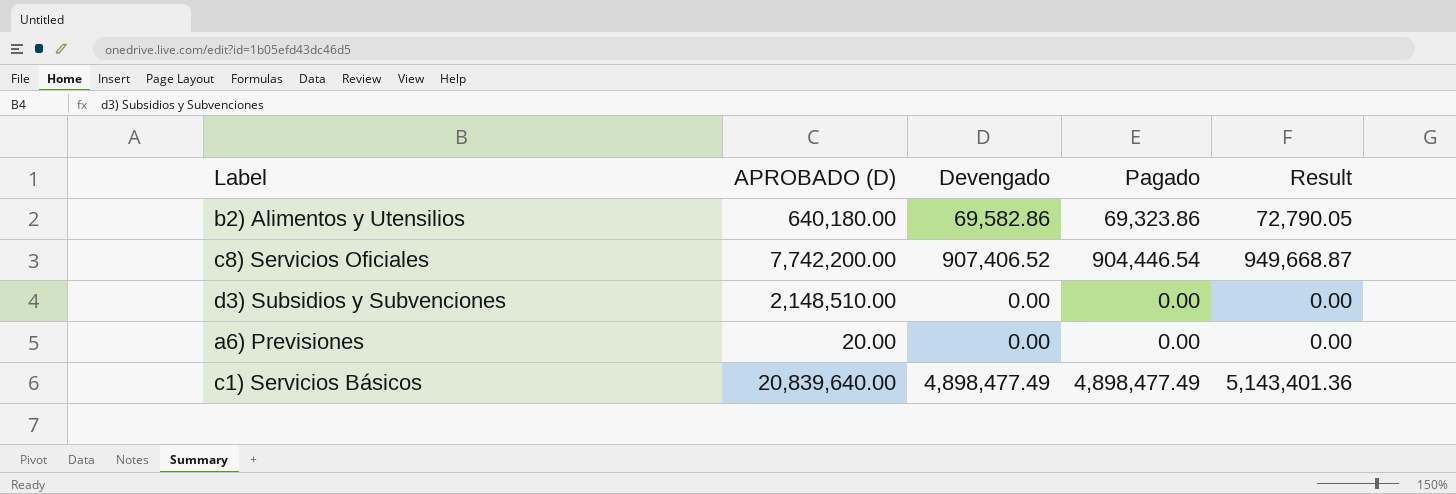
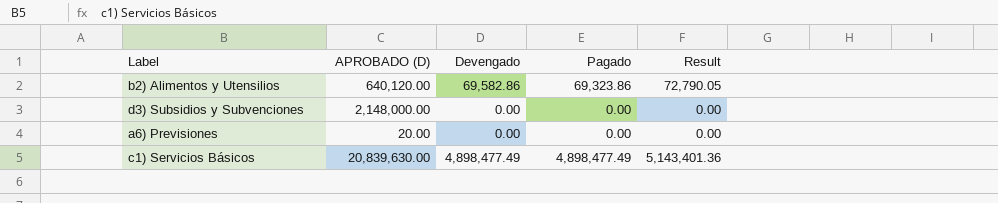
row c8) Servicios Oficiales: 7,742,200.00 | 907,406.52 | 904,446.54 | 949,668.87 -> none
b2) Alimentos y Utensilios | APROBADO (D): 640,180.00 -> 640,120.00
d3) Subsidios y Subvenciones | APROBADO (D): 2,148,510.00 -> 2,148,000.00
c1) Servicios Básicos | APROBADO (D): 20,839,640.00 -> 20,839,630.00

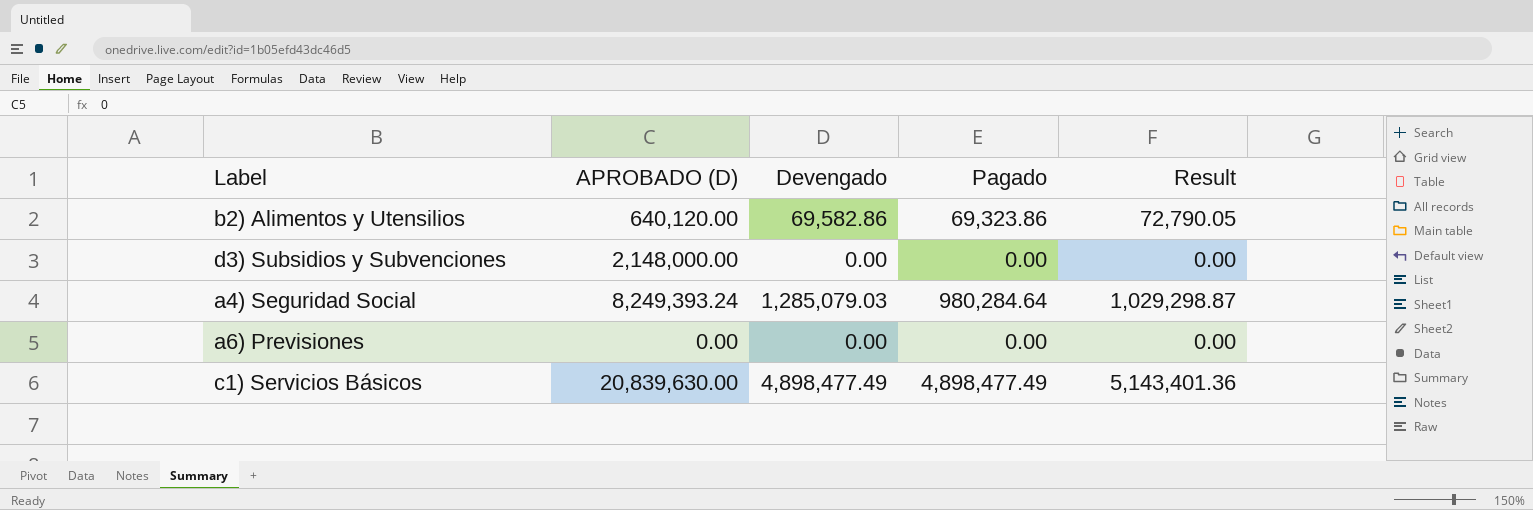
row a4) Seguridad Social: none -> 8,249,393.24 | 1,285,079.03 | 980,284.64 | 1,029,298.87
a6) Previsiones | APROBADO (D): 20.00 -> 0.00

